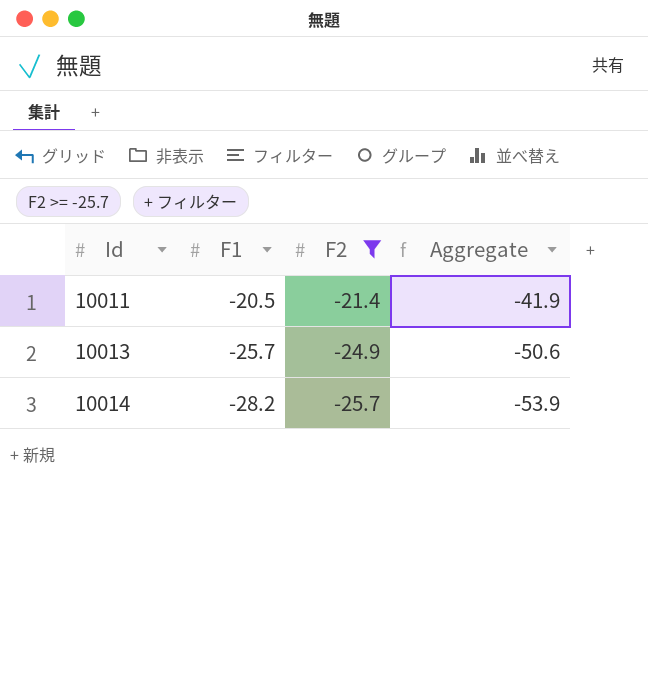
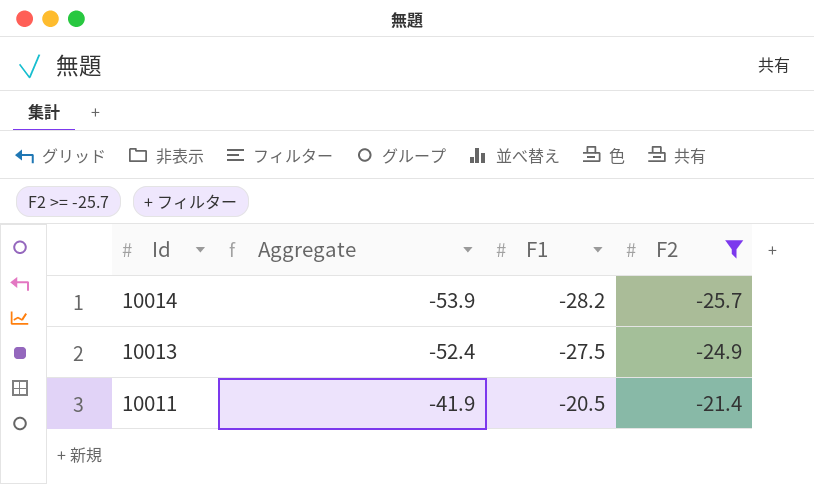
row order: Id ascending -> Id descending
column Aggregate | position: 4 -> 2
10013 | Aggregate: -50.6 -> -52.4
10013 | F1: -25.7 -> -27.5

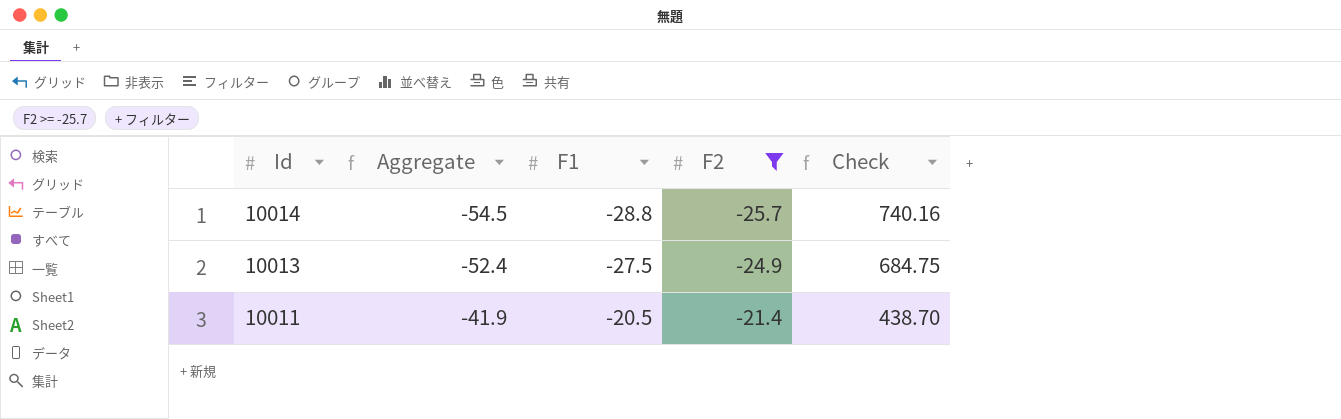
column Check | formula: none -> [F1] * [F2]
10014 | Aggregate: -53.9 -> -54.5
10014 | F1: -28.2 -> -28.8

